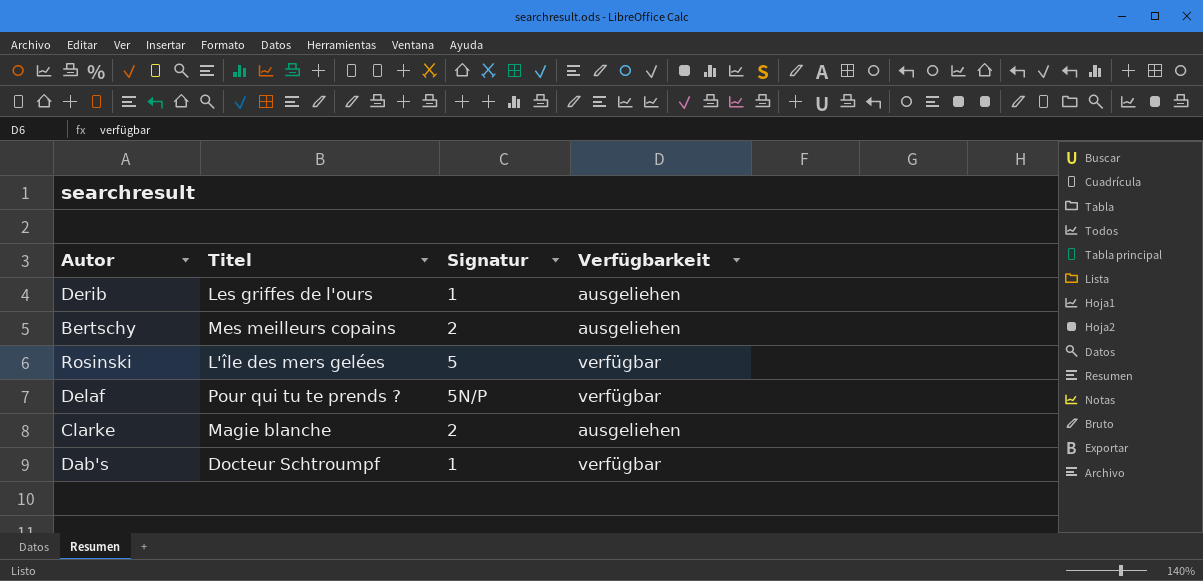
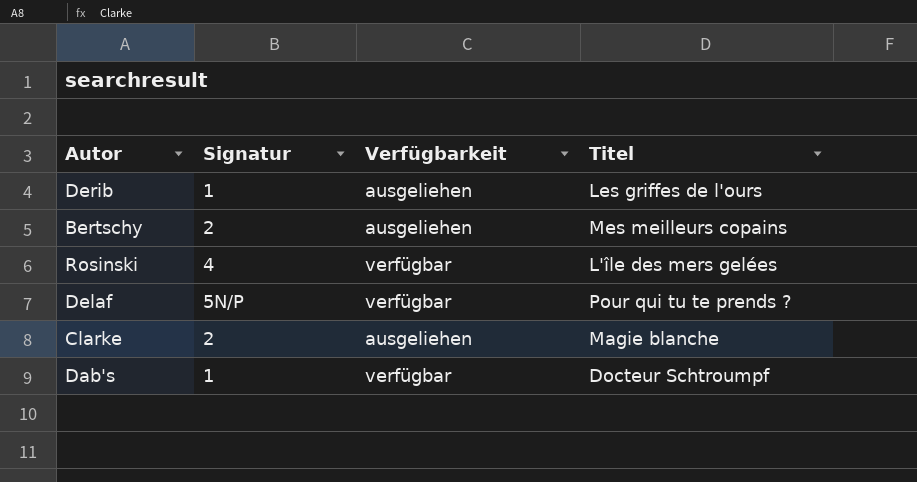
column Titel | position: 2 -> 4
Rosinski | Signatur: 5 -> 4

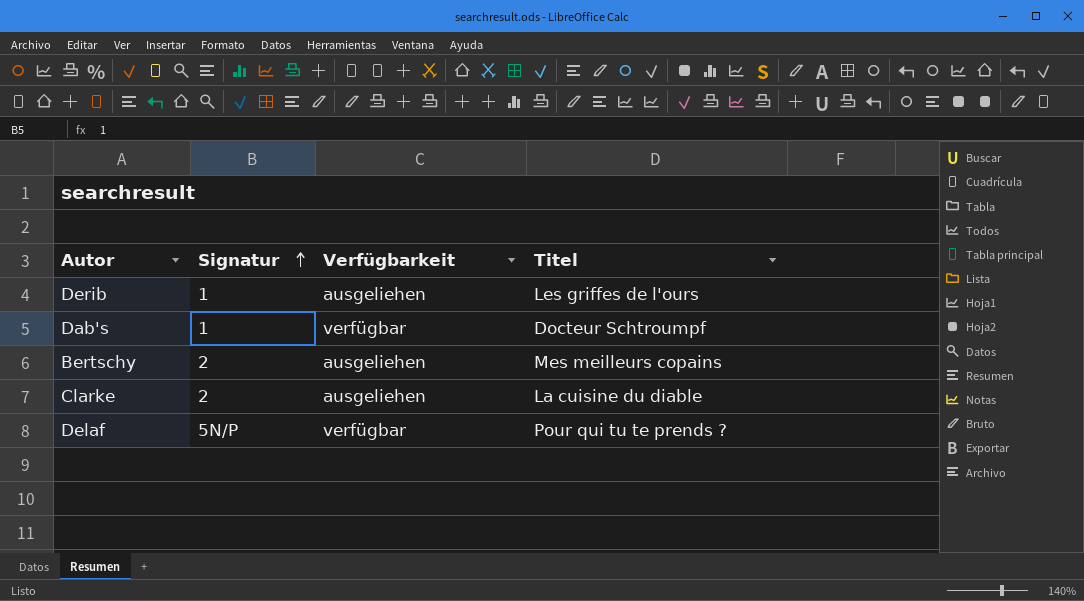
row order: none -> Signatur ascending
row Rosinski: 4 | verfügbar | L'île des mers gelées -> none
Clarke | Titel: Magie blanche -> La cuisine du diable

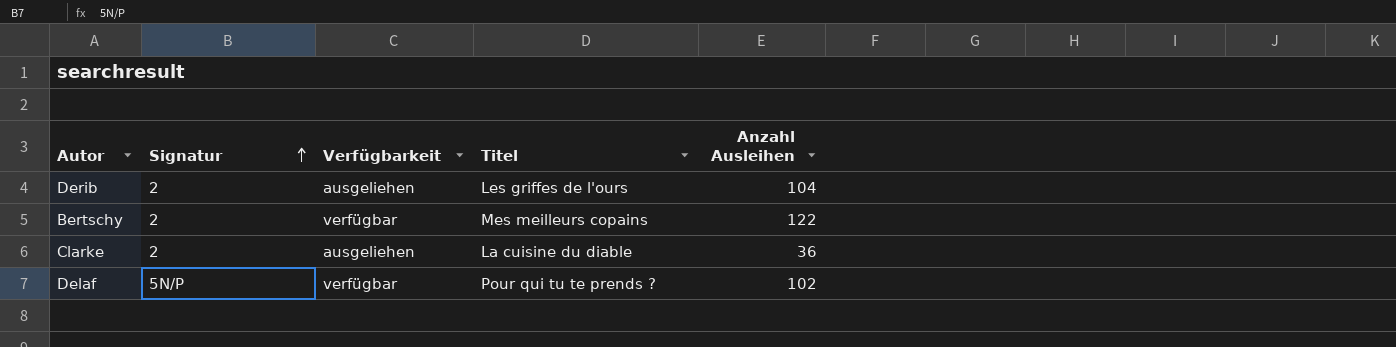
column Anzahl Ausleihen | position: none -> 5
row Dab's: 1 | verfügbar | Docteur Schtroumpf -> none
Derib | Signatur: 1 -> 2
Bertschy | Verfügbarkeit: ausgeliehen -> verfügbar

